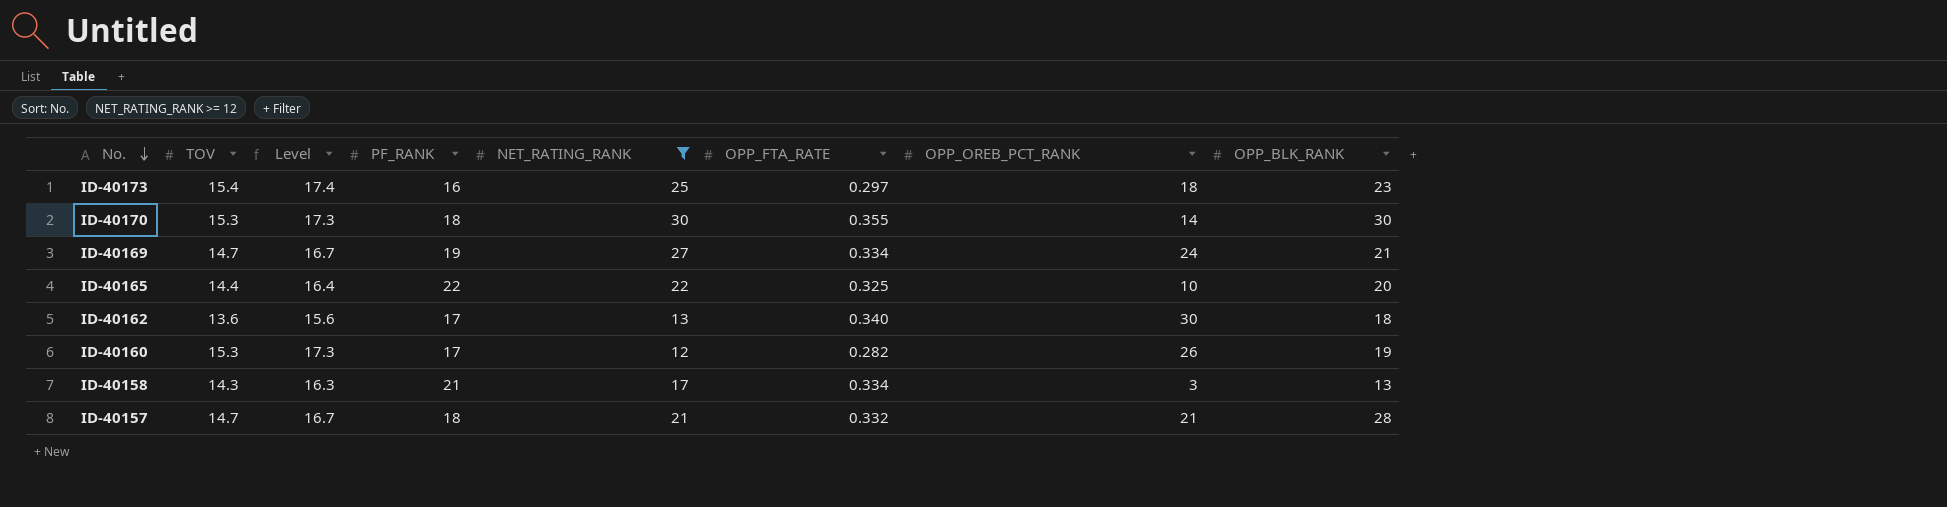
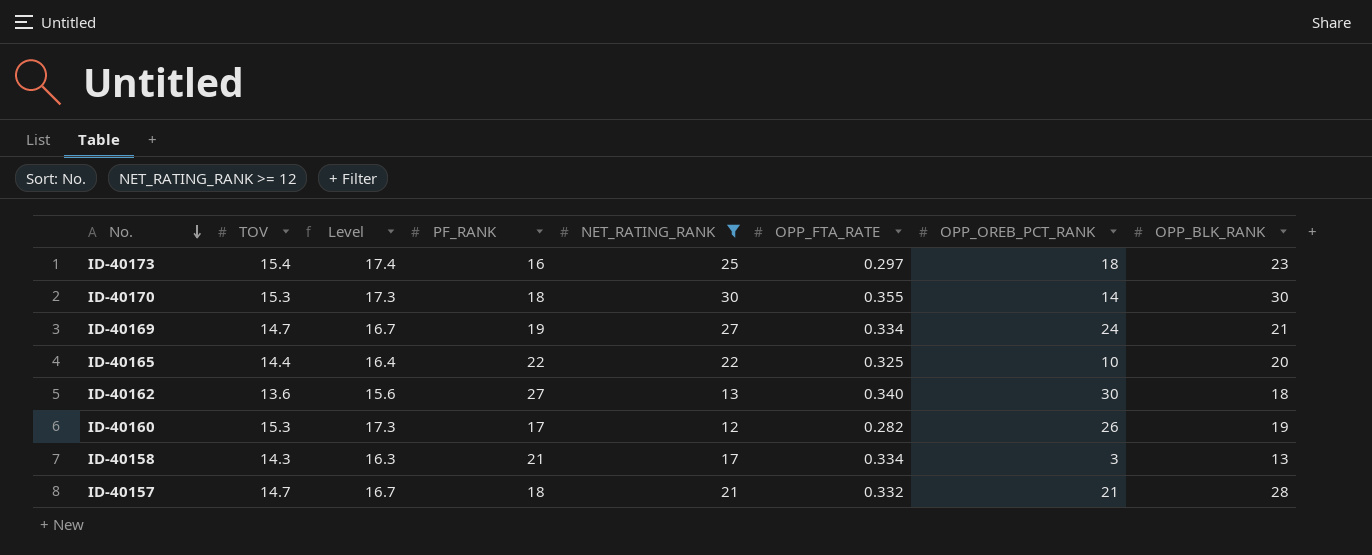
ID-40162 | PF_RANK: 17 -> 27

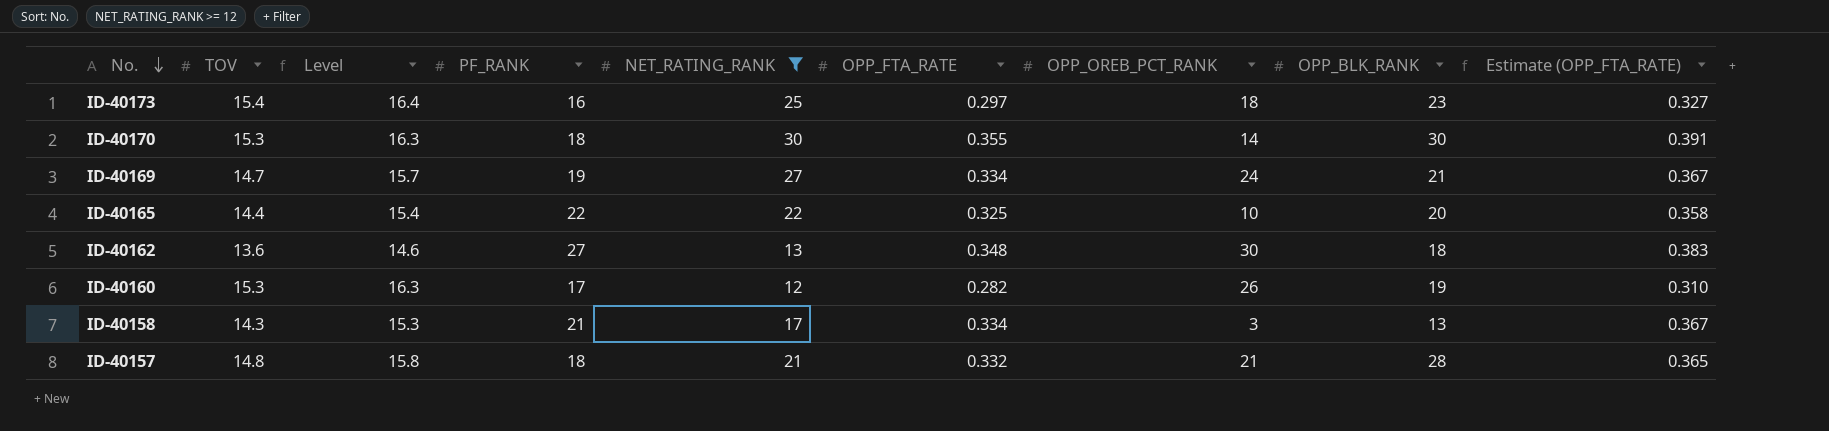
column Level | formula: [TOV] + 2 -> [TOV] + 1
column Estimate (OPP_FTA_RATE) | formula: none -> [OPP_FTA_RATE] * 1.1
ID-40162 | OPP_FTA_RATE: 0.340 -> 0.348
ID-40157 | TOV: 14.7 -> 14.8

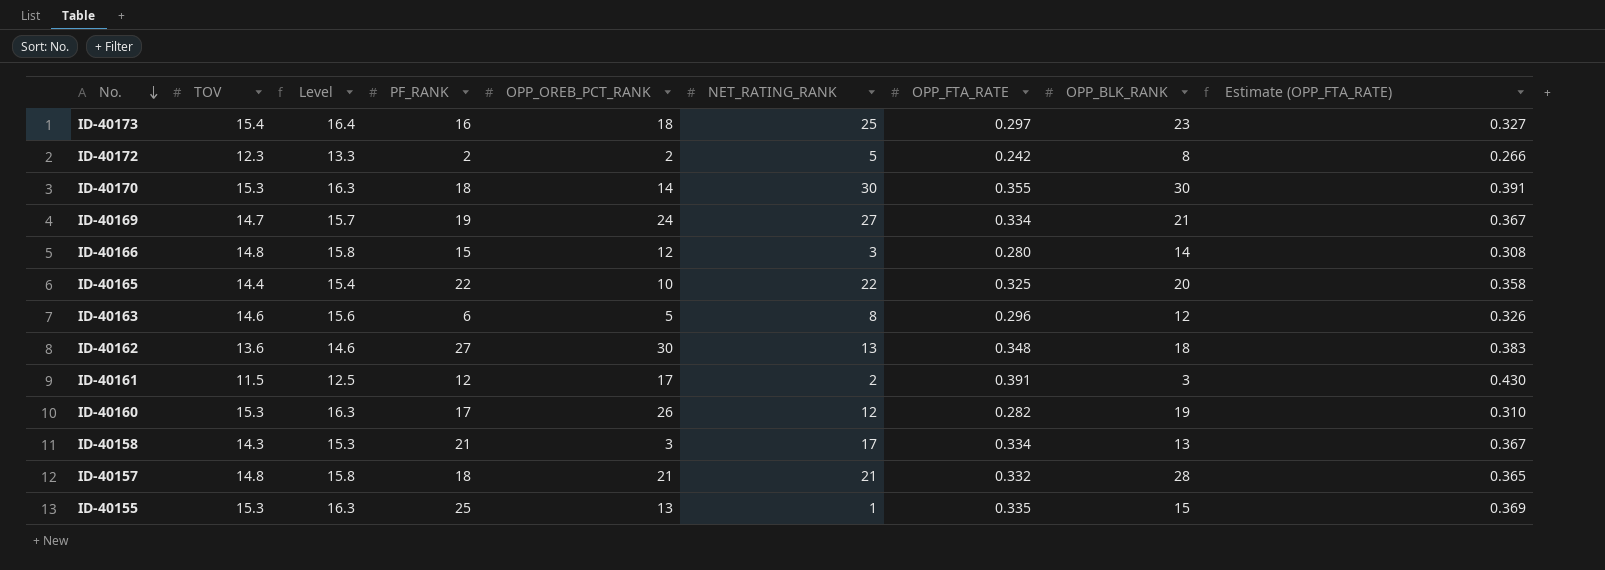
filter: NET_RATING_RANK >= 12 -> none
column OPP_OREB_PCT_RANK | position: 7 -> 5

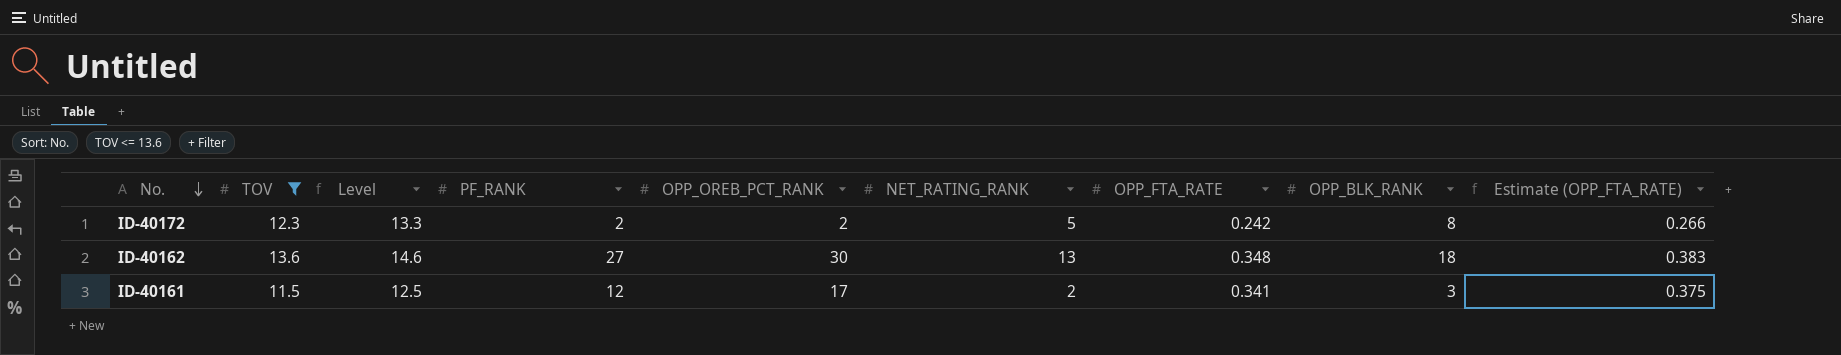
filter: none -> TOV <= 13.6
ID-40161 | OPP_FTA_RATE: 0.391 -> 0.341
ID-40161 | Estimate (OPP_FTA_RATE): 0.430 -> 0.375

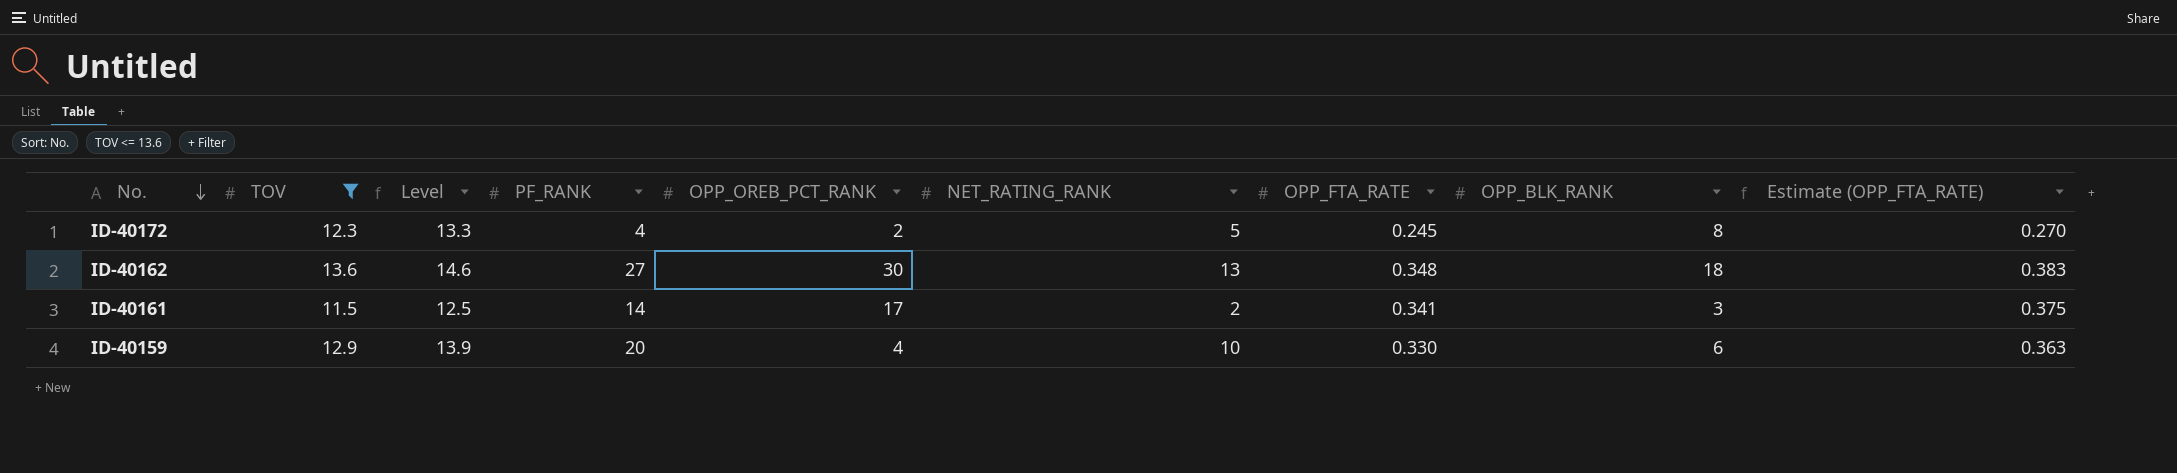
ID-40172 | PF_RANK: 2 -> 4
ID-40172 | OPP_FTA_RATE: 0.242 -> 0.245
ID-40172 | Estimate (OPP_FTA_RATE): 0.266 -> 0.270
ID-40161 | PF_RANK: 12 -> 14
row ID-40159: none -> 12.9 | 13.9 | 20 | 4 | 10 | 0.330 | 6 | 0.363

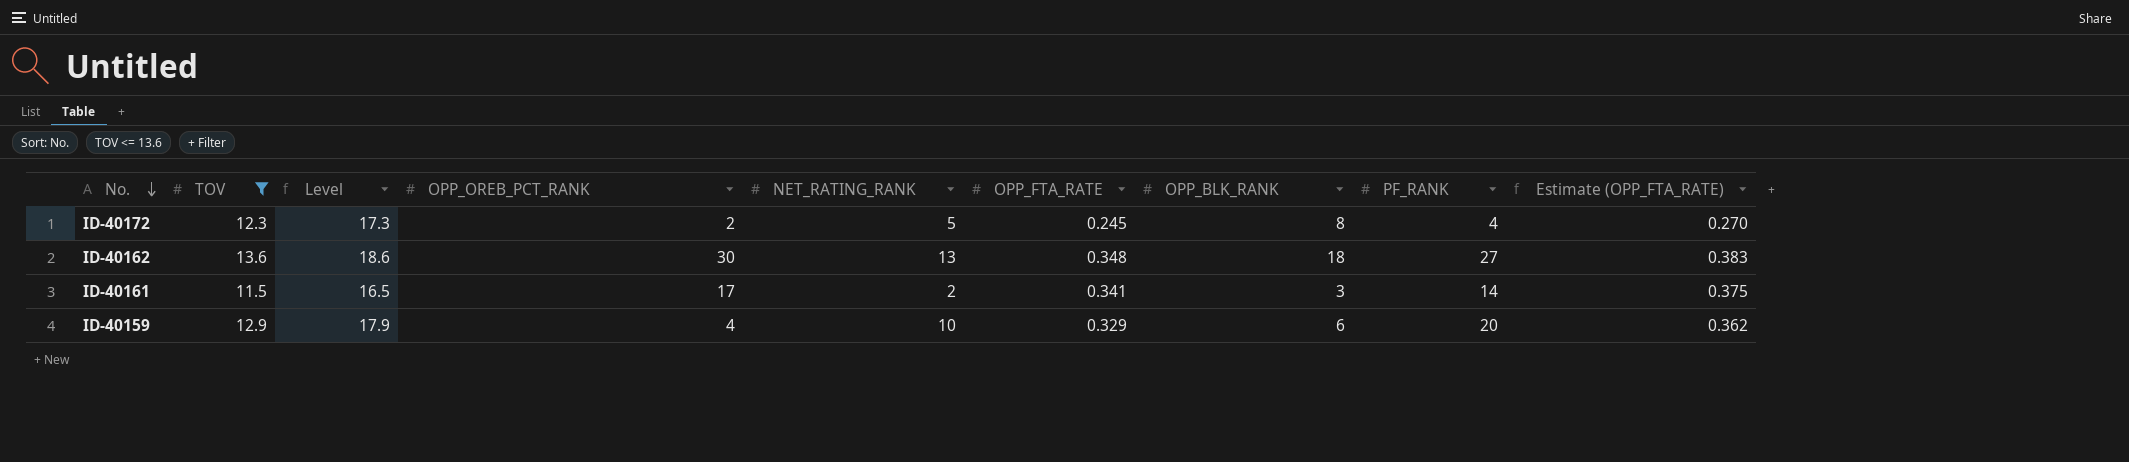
column Level | formula: [TOV] + 1 -> [TOV] + 5
column PF_RANK | position: 4 -> 8
ID-40159 | OPP_FTA_RATE: 0.330 -> 0.329
ID-40159 | Estimate (OPP_FTA_RATE): 0.363 -> 0.362

